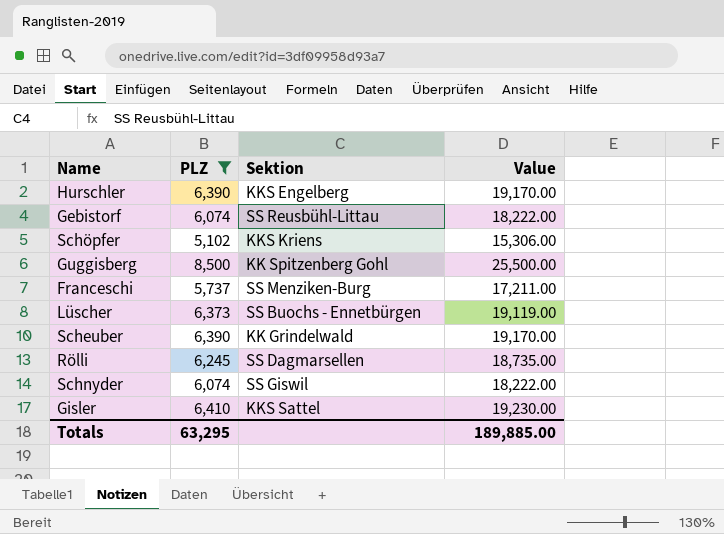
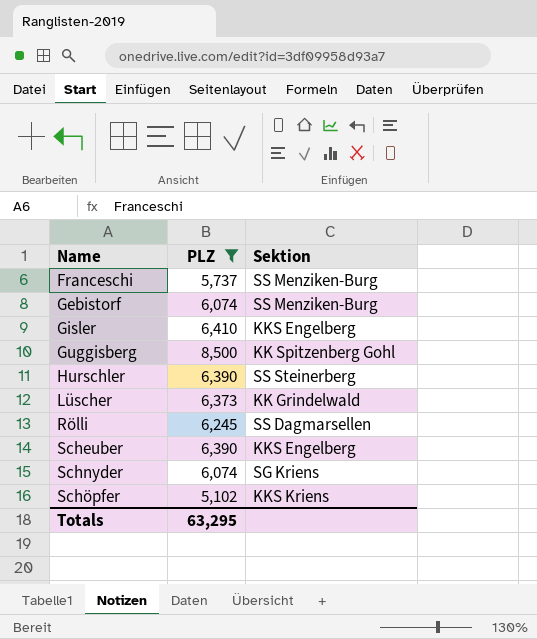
row order: none -> Name ascending
column Value | formula: [PLZ] * 3 -> none
Gebistorf | Sektion: SS Reusbühl-Littau -> SS Menziken-Burg
Gisler | Sektion: KKS Sattel -> KKS Engelberg
Hurschler | Sektion: KKS Engelberg -> SS Steinerberg
Lüscher | Sektion: SS Buochs - Ennetbürgen -> KK Grindelwald
Scheuber | Sektion: KK Grindelwald -> KKS Engelberg
Schnyder | Sektion: SS Giswil -> SG Kriens

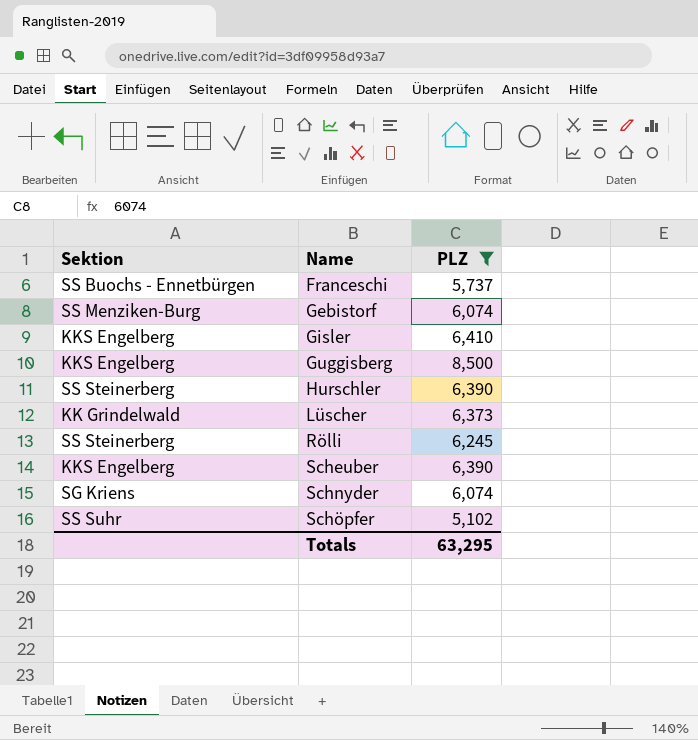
column Sektion | position: 3 -> 1
Franceschi | Sektion: SS Menziken-Burg -> SS Buochs - Ennetbürgen
Guggisberg | Sektion: KK Spitzenberg Gohl -> KKS Engelberg
Rölli | Sektion: SS Dagmarsellen -> SS Steinerberg
Schöpfer | Sektion: KKS Kriens -> SS Suhr

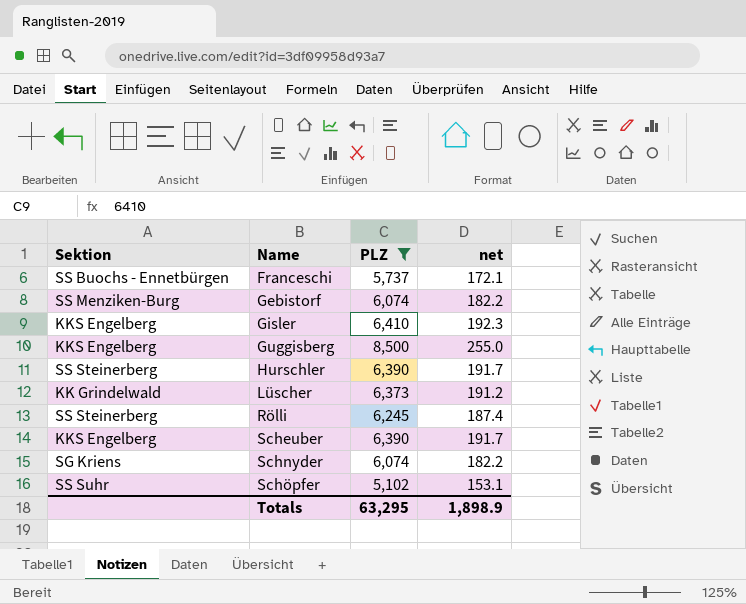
column net | formula: none -> [PLZ] * 0.03

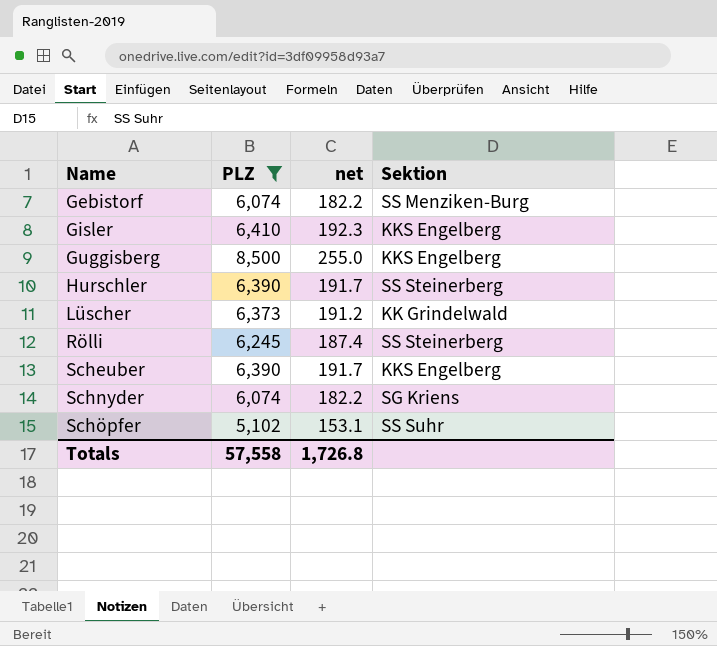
column Sektion | position: 1 -> 4
row Franceschi: SS Buochs - Ennetbürgen | 5,737 | 172.1 -> none
Totals | PLZ: 63,295 -> 57,558
Totals | net: 1,898.9 -> 1,726.8

